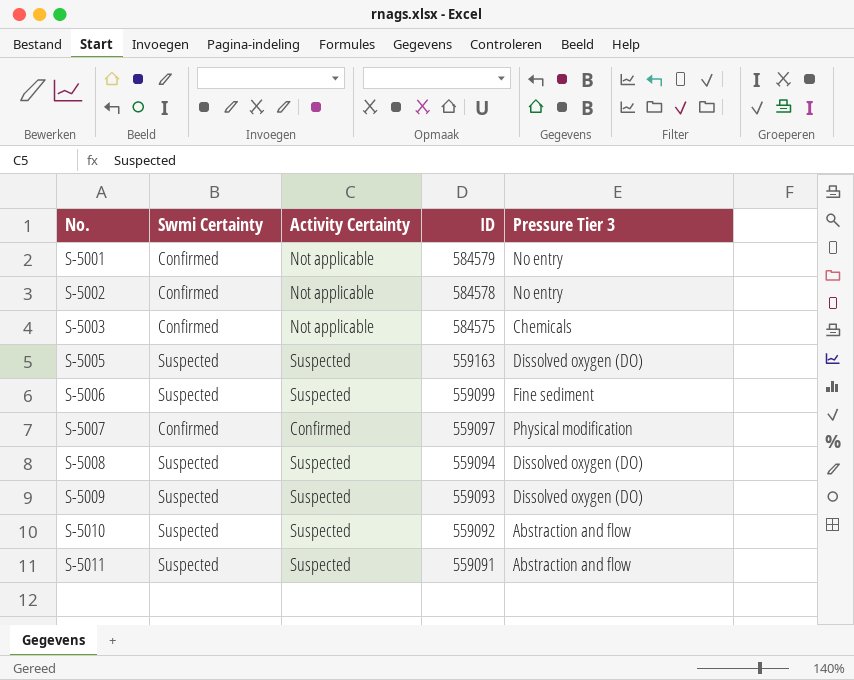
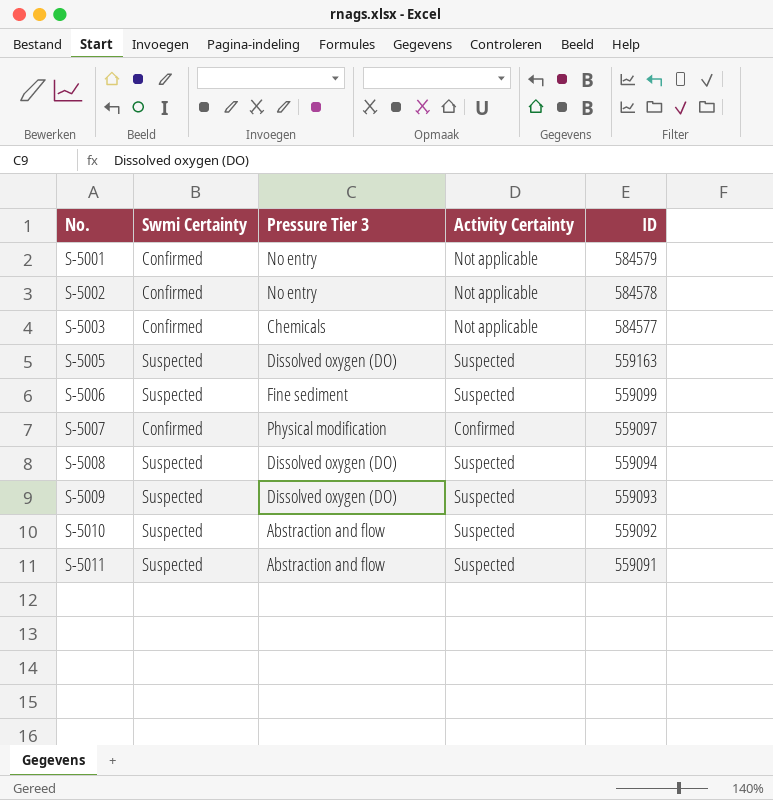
column Pressure Tier 3 | position: 5 -> 3
S-5003 | ID: 584575 -> 584577

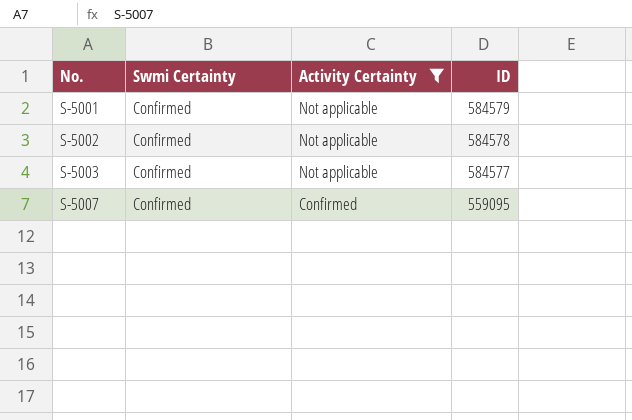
filter: none -> Activity Certainty != Suspected
column Pressure Tier 3 | position: 3 -> none
S-5007 | ID: 559097 -> 559095

